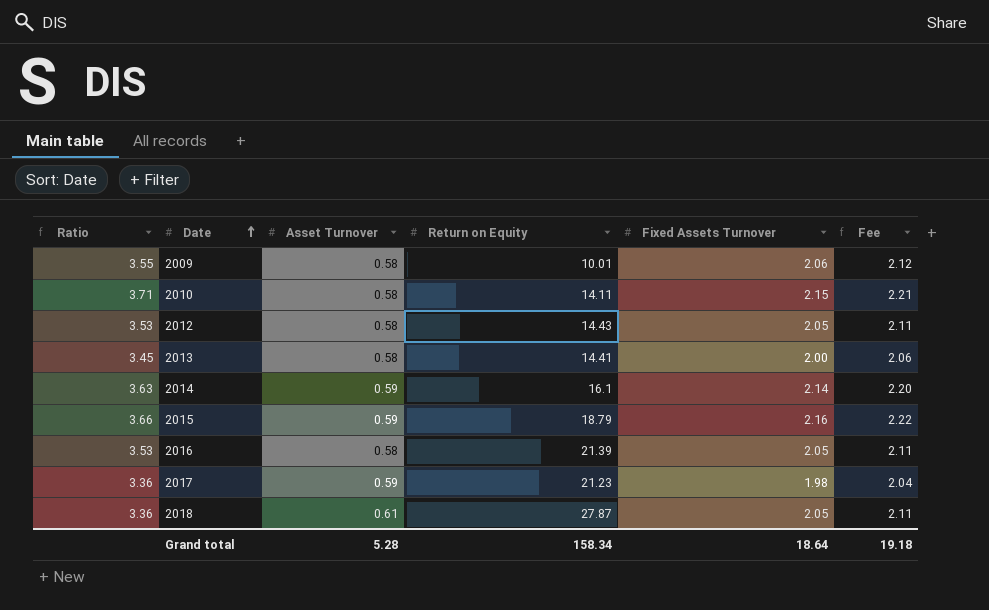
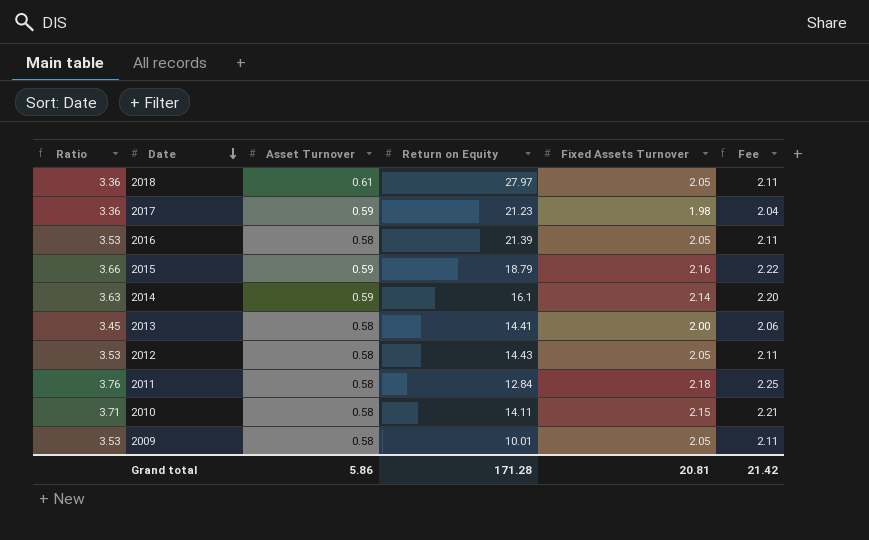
row order: Date ascending -> Date descending
2018 | Return on Equity: 27.87 -> 27.97
row 2011: none -> 3.76 | 0.58 | 12.84 | 2.18 | 2.25
2009 | Ratio: 3.55 -> 3.53
2009 | Fixed Assets Turnover: 2.06 -> 2.05
2009 | Fee: 2.12 -> 2.11
Grand total | Asset Turnover: 5.28 -> 5.86
Grand total | Return on Equity: 158.34 -> 171.28
Grand total | Fixed Assets Turnover: 18.64 -> 20.81
Grand total | Fee: 19.18 -> 21.42

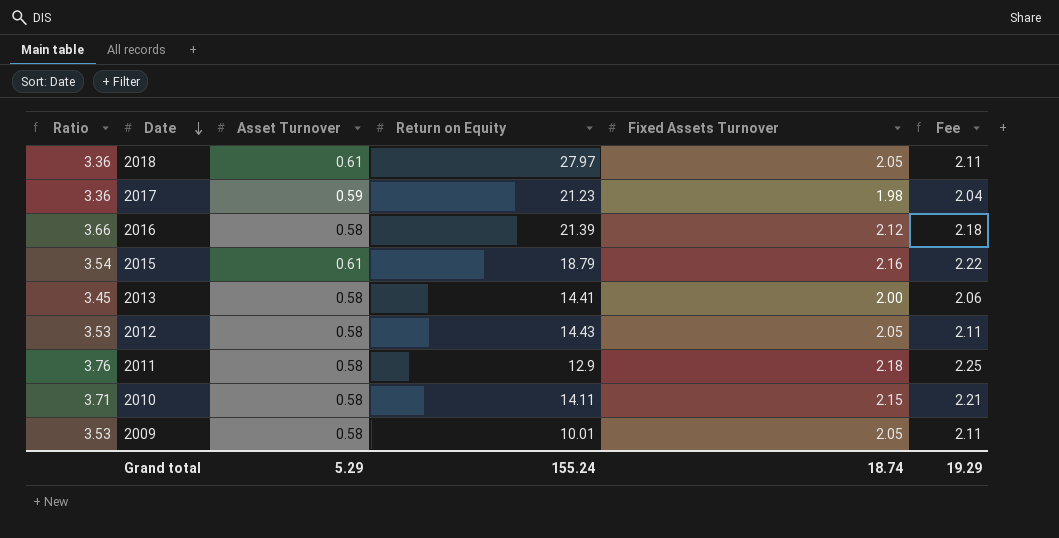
row 2014: 3.63 | 0.59 | 16.1 | 2.14 | 2.20 -> none
2016 | Ratio: 3.53 -> 3.66
2016 | Fixed Assets Turnover: 2.05 -> 2.12
2016 | Fee: 2.11 -> 2.18
2015 | Ratio: 3.66 -> 3.54
2015 | Asset Turnover: 0.59 -> 0.61
2011 | Return on Equity: 12.84 -> 12.9
Grand total | Asset Turnover: 5.86 -> 5.29
Grand total | Return on Equity: 171.28 -> 155.24
Grand total | Fixed Assets Turnover: 20.81 -> 18.74
Grand total | Fee: 21.42 -> 19.29

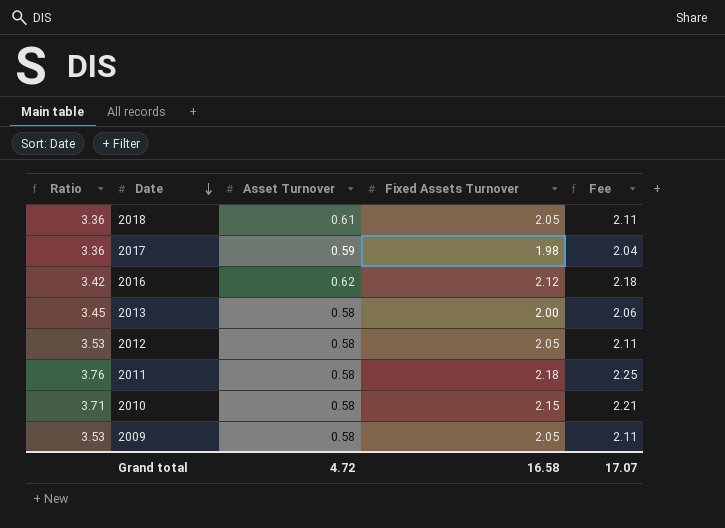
column Return on Equity | position: 4 -> none
row 2015: 3.54 | 0.61 | 18.79 | 2.16 | 2.22 -> none
2016 | Ratio: 3.66 -> 3.42
2016 | Asset Turnover: 0.58 -> 0.62
Grand total | Asset Turnover: 5.29 -> 4.72
Grand total | Fixed Assets Turnover: 18.74 -> 16.58
Grand total | Fee: 19.29 -> 17.07

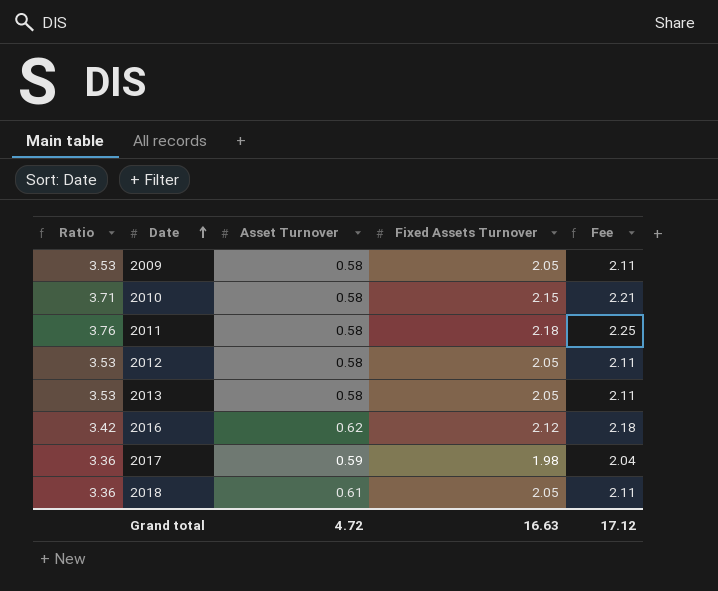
row order: Date descending -> Date ascending
2013 | Ratio: 3.45 -> 3.53
2013 | Fixed Assets Turnover: 2.00 -> 2.05
2013 | Fee: 2.06 -> 2.11
Grand total | Fixed Assets Turnover: 16.58 -> 16.63
Grand total | Fee: 17.07 -> 17.12

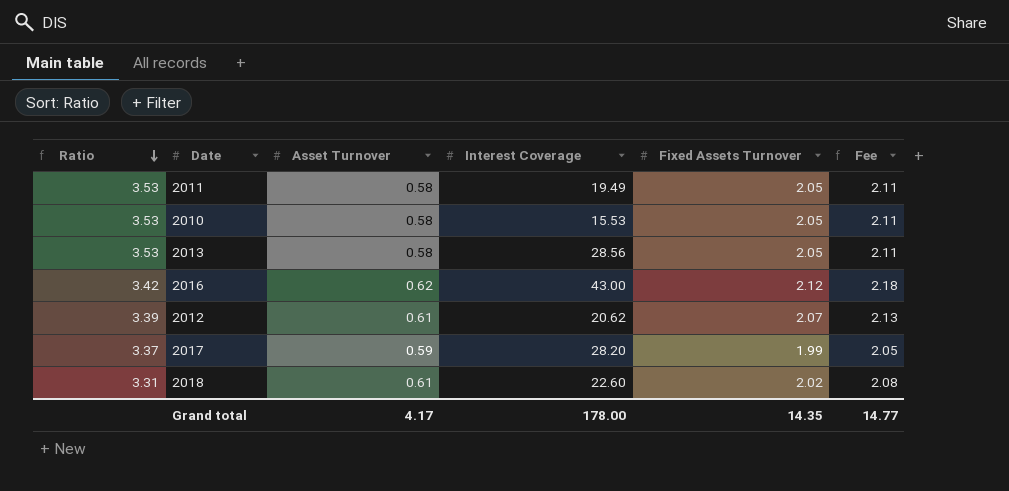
row order: Date ascending -> Ratio descending
column Interest Coverage | position: none -> 4
row 2009: 3.53 | 0.58 | 2.05 | 2.11 -> none
2011 | Ratio: 3.76 -> 3.53
2011 | Fixed Assets Turnover: 2.18 -> 2.05
2011 | Fee: 2.25 -> 2.11
2010 | Ratio: 3.71 -> 3.53
2010 | Fixed Assets Turnover: 2.15 -> 2.05
2010 | Fee: 2.21 -> 2.11
2012 | Ratio: 3.53 -> 3.39
2012 | Asset Turnover: 0.58 -> 0.61
2012 | Fixed Assets Turnover: 2.05 -> 2.07
2012 | Fee: 2.11 -> 2.13
2017 | Ratio: 3.36 -> 3.37
2017 | Fixed Assets Turnover: 1.98 -> 1.99
2017 | Fee: 2.04 -> 2.05
2018 | Ratio: 3.36 -> 3.31
2018 | Fixed Assets Turnover: 2.05 -> 2.02
2018 | Fee: 2.11 -> 2.08
Grand total | Asset Turnover: 4.72 -> 4.17
Grand total | Fixed Assets Turnover: 16.63 -> 14.35
Grand total | Fee: 17.12 -> 14.77

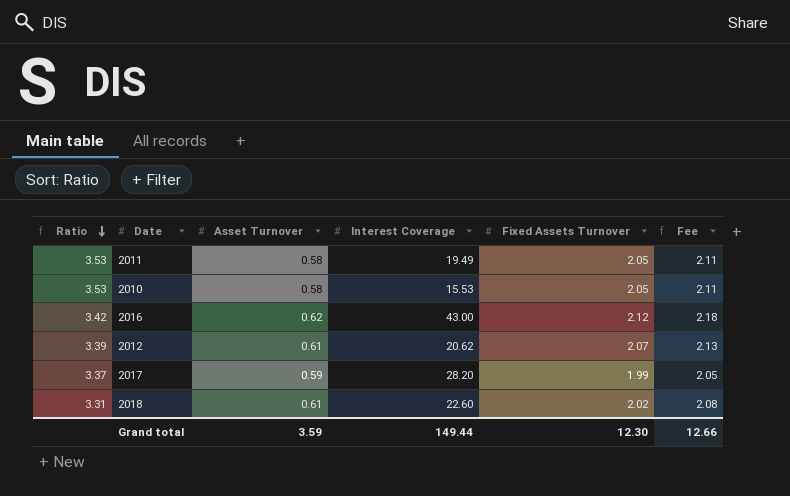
row 2013: 3.53 | 0.58 | 28.56 | 2.05 | 2.11 -> none
Grand total | Asset Turnover: 4.17 -> 3.59
Grand total | Interest Coverage: 178.00 -> 149.44
Grand total | Fixed Assets Turnover: 14.35 -> 12.30
Grand total | Fee: 14.77 -> 12.66

